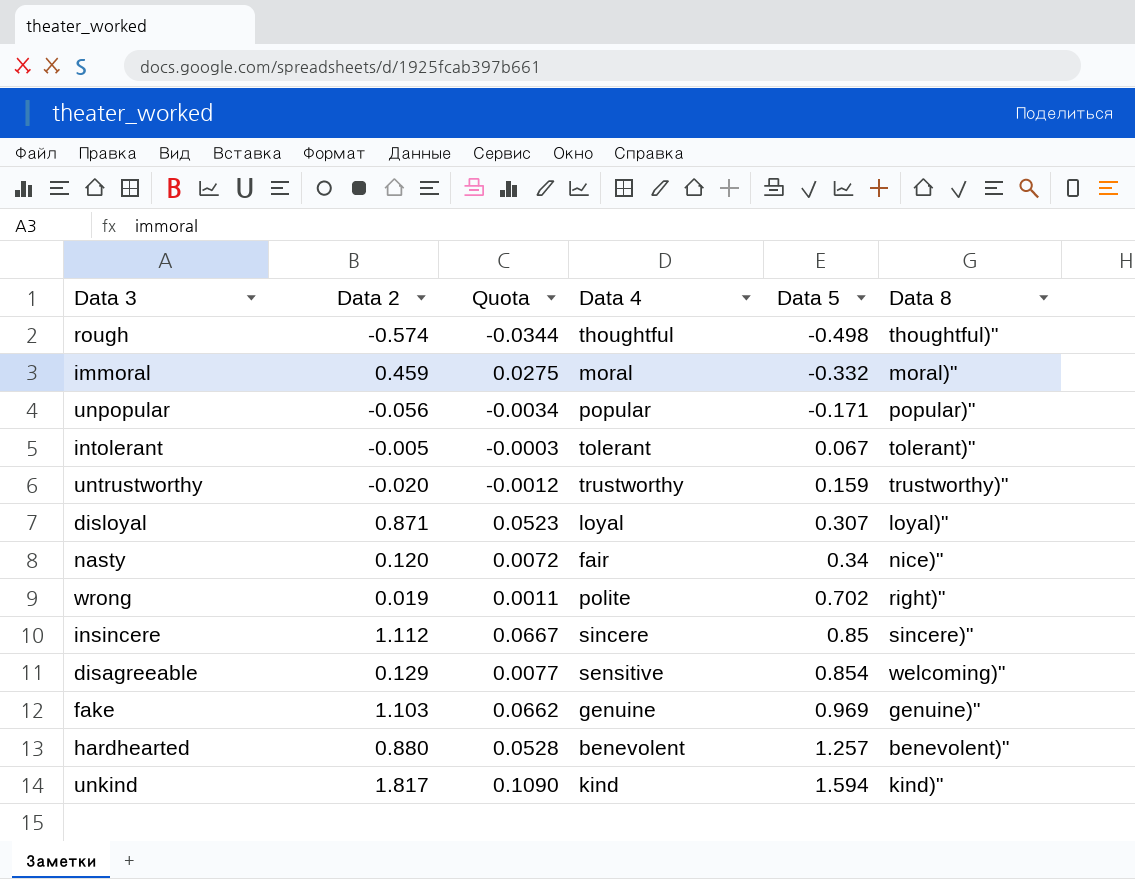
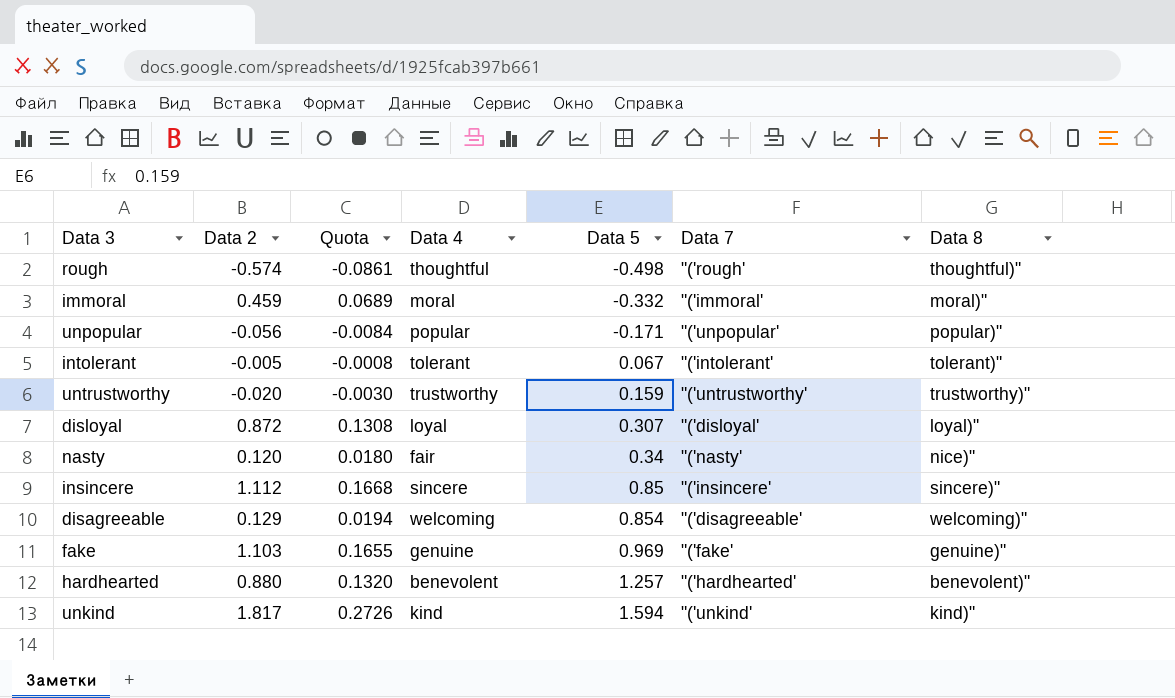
column Quota | formula: [Data 2] * 0.06 -> [Data 2] * 0.15
column Data 7 | position: none -> 6
row wrong: 0.019 | 0.0011 | polite | 0.702 | right)" -> none
disloyal | Data 2: 0.871 -> 0.872
disagreeable | Data 4: sensitive -> welcoming

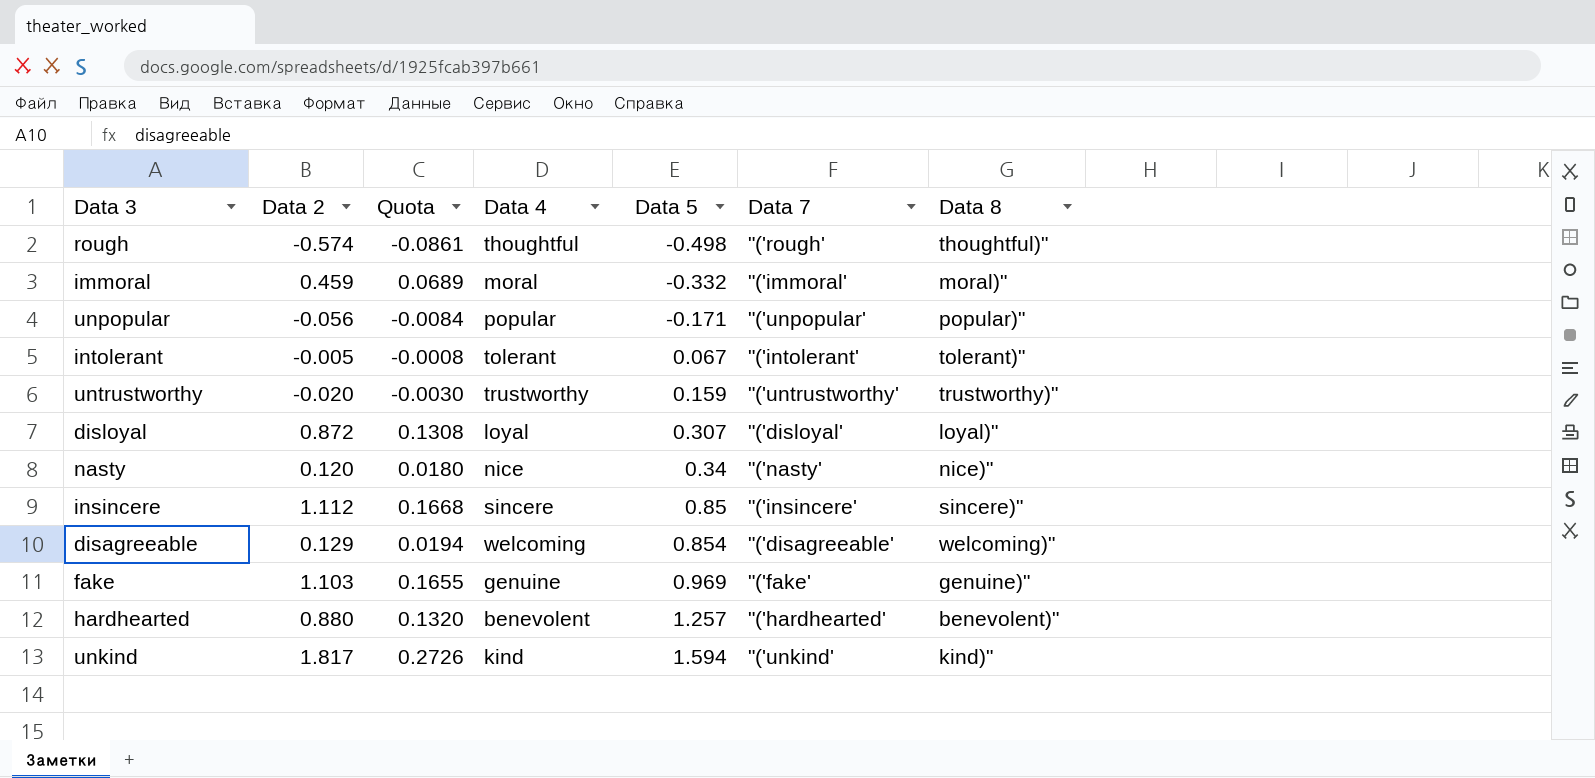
nasty | Data 4: fair -> nice

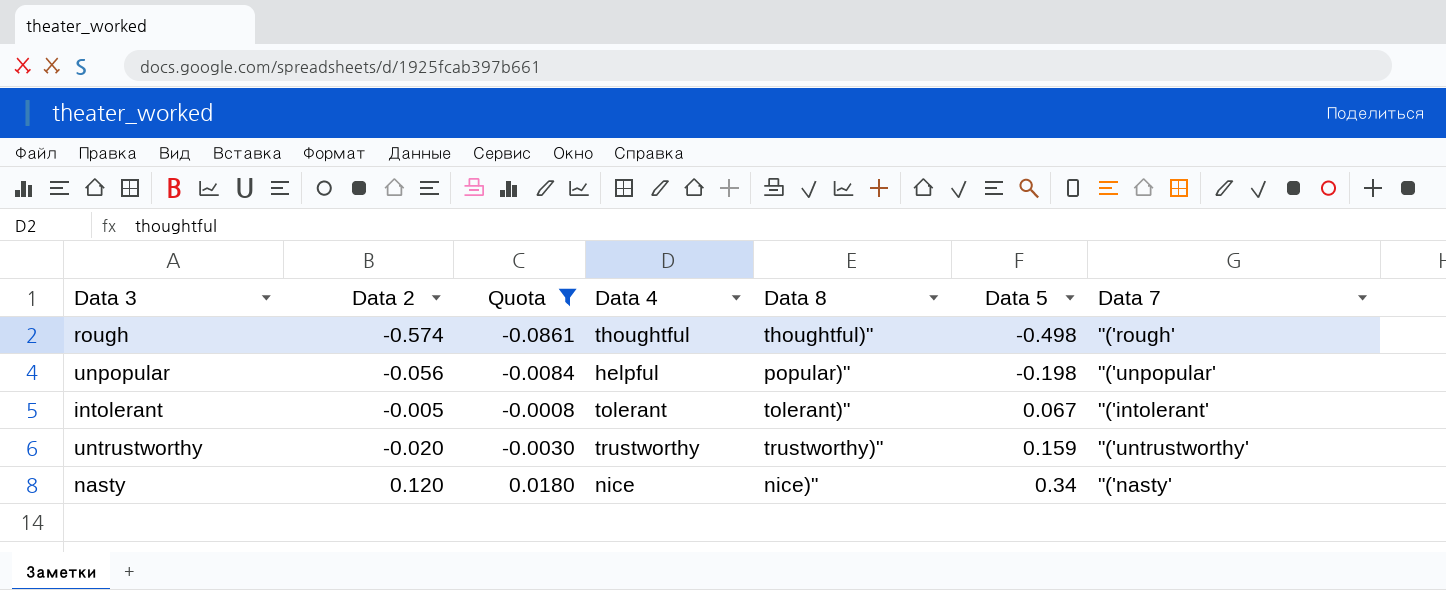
filter: none -> Quota <= 0.0180
column Data 8 | position: 7 -> 5
unpopular | Data 4: popular -> helpful
unpopular | Data 5: -0.171 -> -0.198

